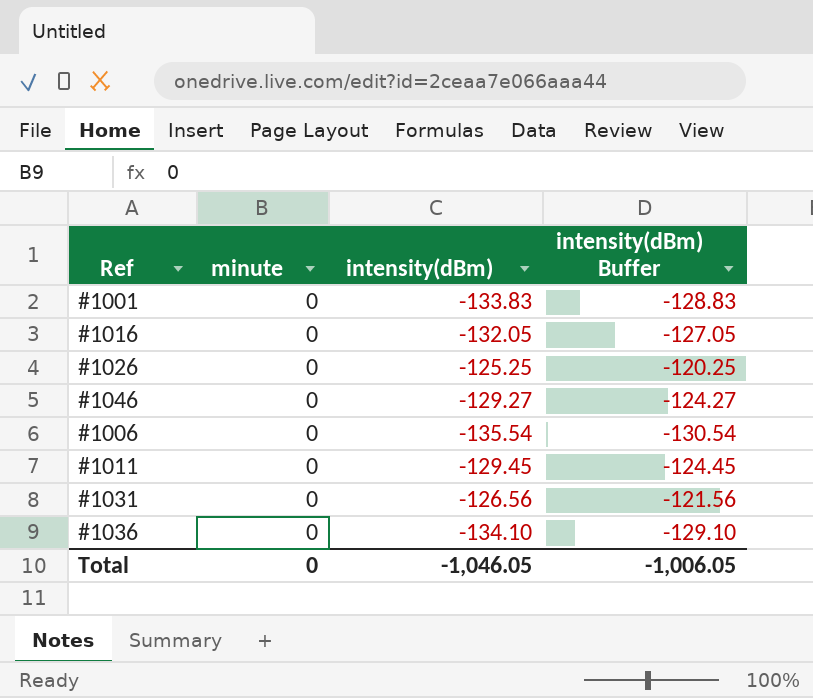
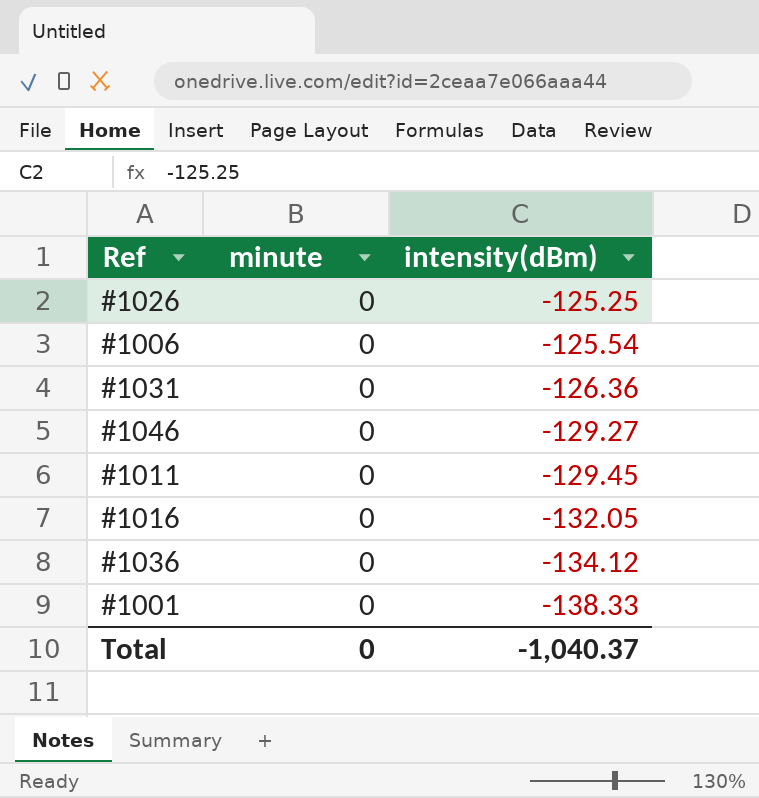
row order: none -> intensity(dBm) descending
column intensity(dBm) Buffer | formula: [intensity(dBm)] + 5 -> none
#1006 | intensity(dBm): -135.54 -> -125.54
#1031 | intensity(dBm): -126.56 -> -126.36
#1036 | intensity(dBm): -134.10 -> -134.12
#1001 | intensity(dBm): -133.83 -> -138.33
Total | intensity(dBm): -1,046.05 -> -1,040.37

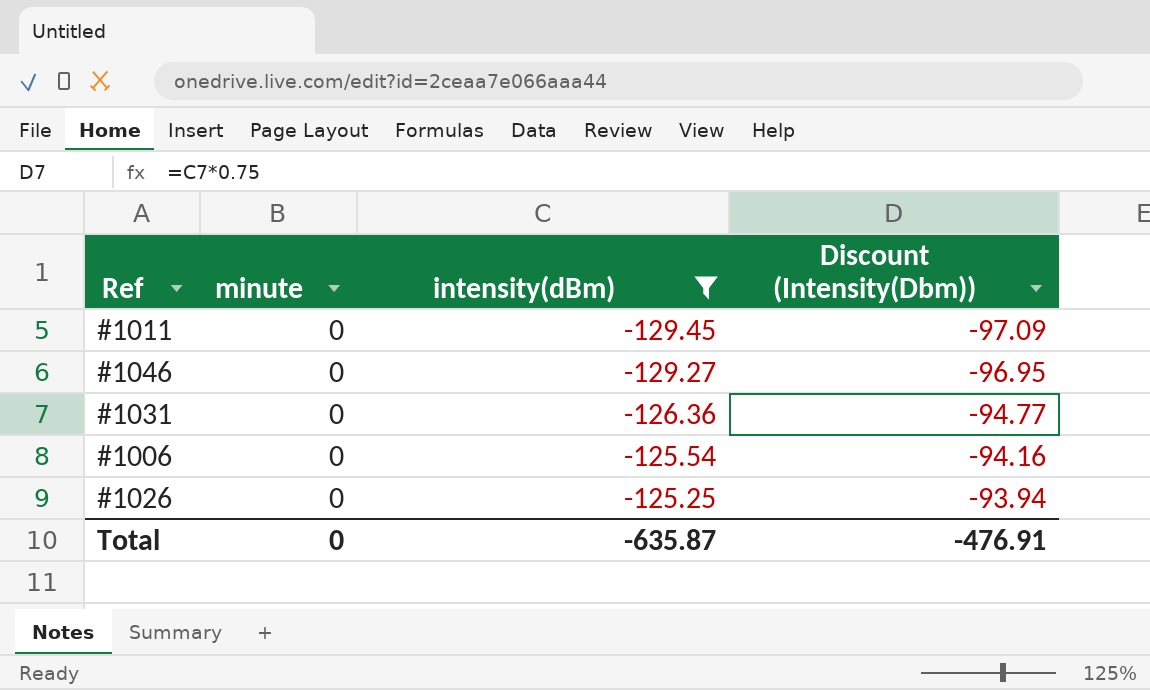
filter: none -> intensity(dBm) >= -129.45
row order: intensity(dBm) descending -> intensity(dBm) ascending
column Discount (Intensity(Dbm)) | formula: none -> [intensity(dBm)] * 0.75
Total | intensity(dBm): -1,040.37 -> -635.87

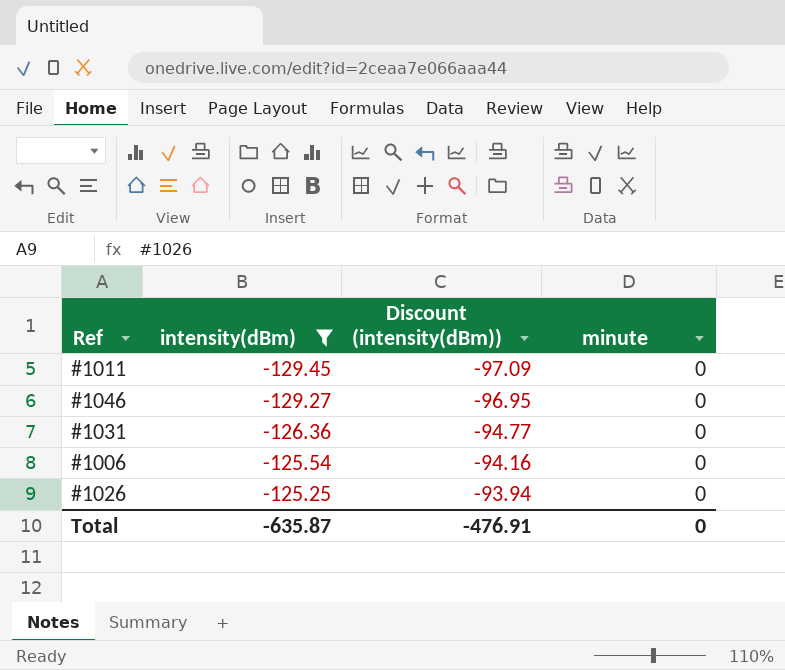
column name: Discount (Intensity(Dbm)) -> Discount (intensity(dBm))
column minute | position: 2 -> 4

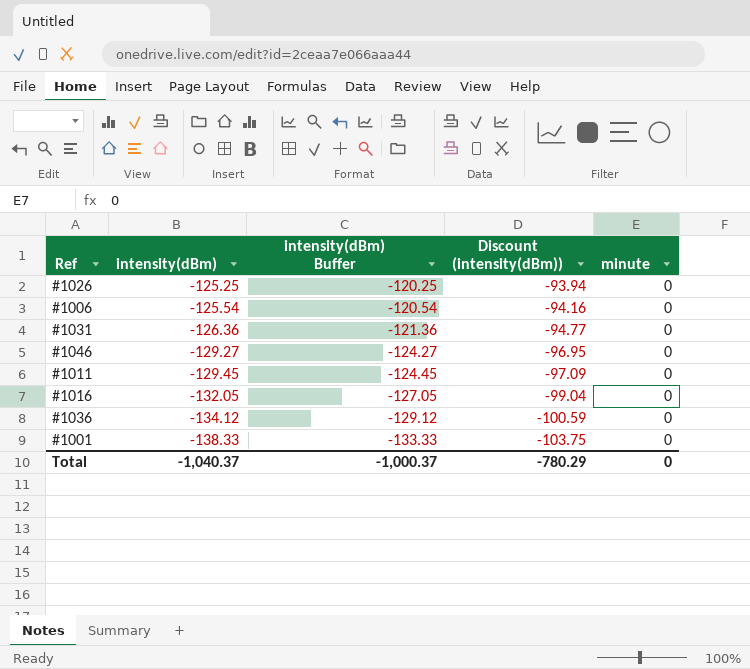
filter: intensity(dBm) >= -129.45 -> none
row order: intensity(dBm) ascending -> intensity(dBm) descending
column intensity(dBm) Buffer | formula: none -> [intensity(dBm)] + 5
Total | intensity(dBm): -635.87 -> -1,040.37
Total | Discount (intensity(dBm)): -476.91 -> -780.29

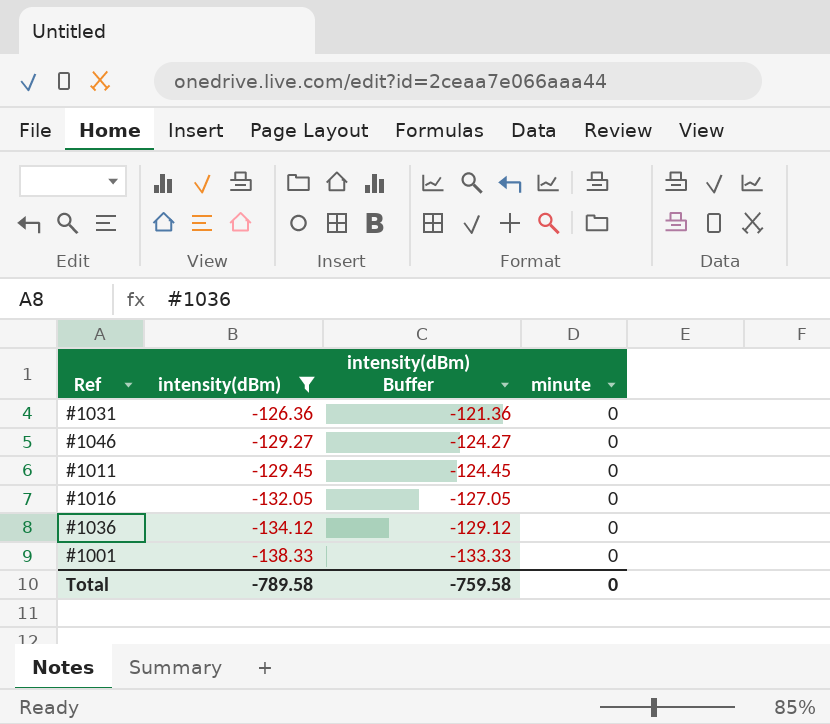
filter: none -> intensity(dBm) <= -126.36
column Discount (intensity(dBm)) | formula: [intensity(dBm)] * 0.75 -> none
Total | intensity(dBm): -1,040.37 -> -789.58
Total | intensity(dBm) Buffer: -1,000.37 -> -759.58

